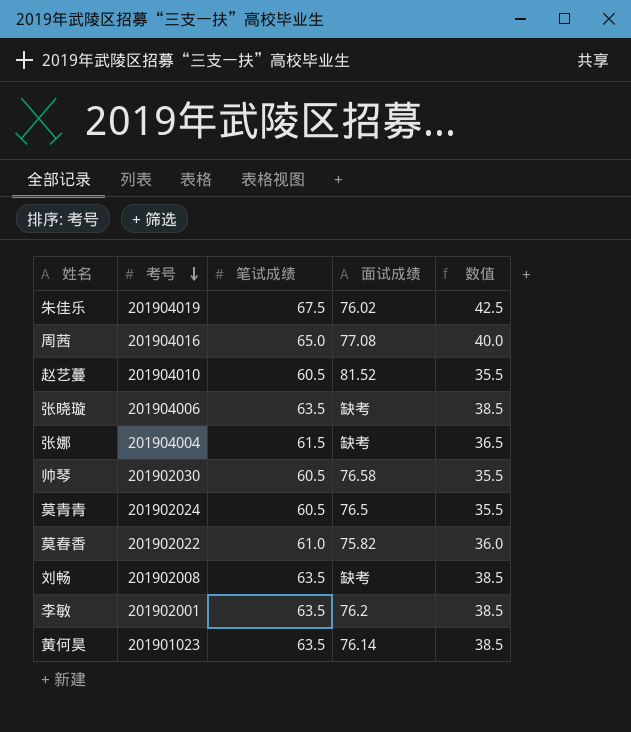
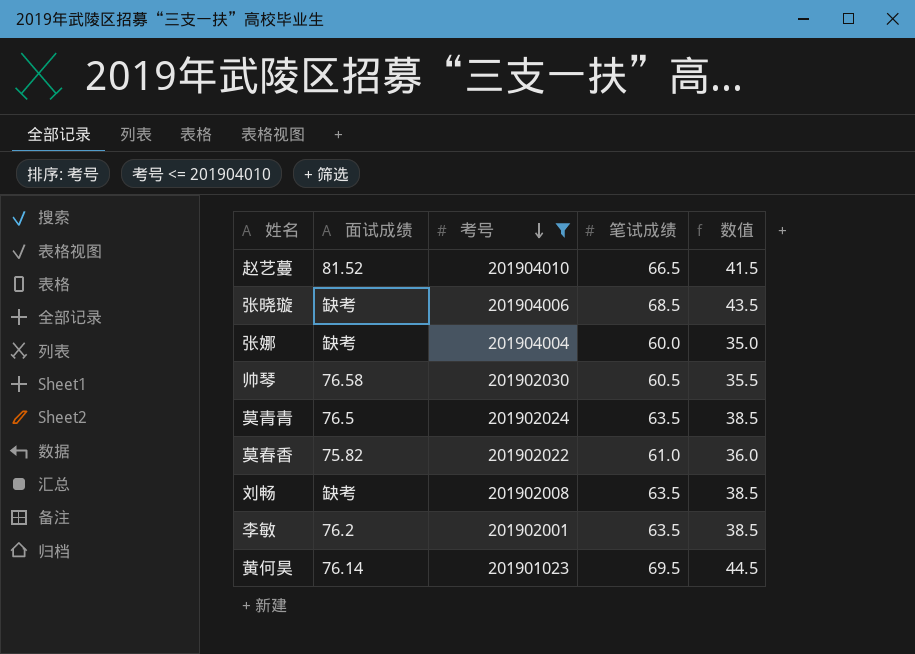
filter: none -> 考号 <= 201904010
column 面试成绩 | position: 4 -> 2
赵艺蔓 | 笔试成绩: 60.5 -> 66.5
赵艺蔓 | 数值: 35.5 -> 41.5
张晓璇 | 笔试成绩: 63.5 -> 68.5
张晓璇 | 数值: 38.5 -> 43.5
张娜 | 笔试成绩: 61.5 -> 60.0
张娜 | 数值: 36.5 -> 35.0
莫青青 | 笔试成绩: 60.5 -> 63.5
莫青青 | 数值: 35.5 -> 38.5
黄何昊 | 笔试成绩: 63.5 -> 69.5
黄何昊 | 数值: 38.5 -> 44.5

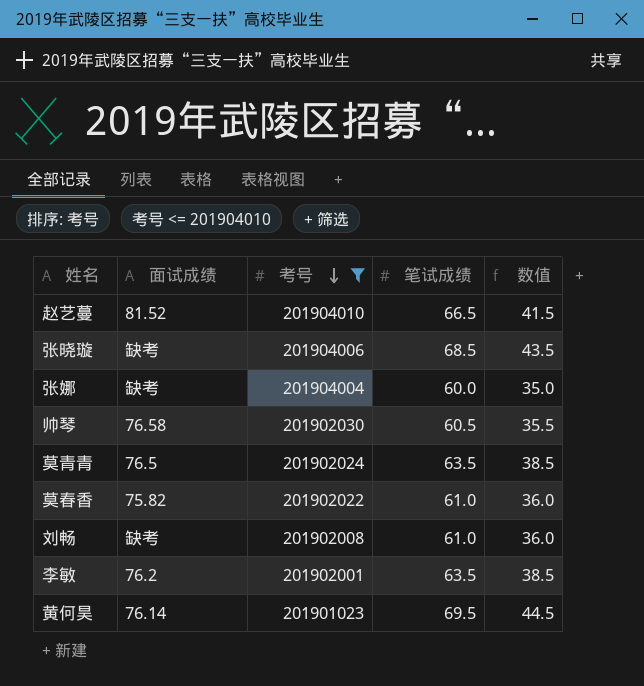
刘畅 | 笔试成绩: 63.5 -> 61.0
刘畅 | 数值: 38.5 -> 36.0

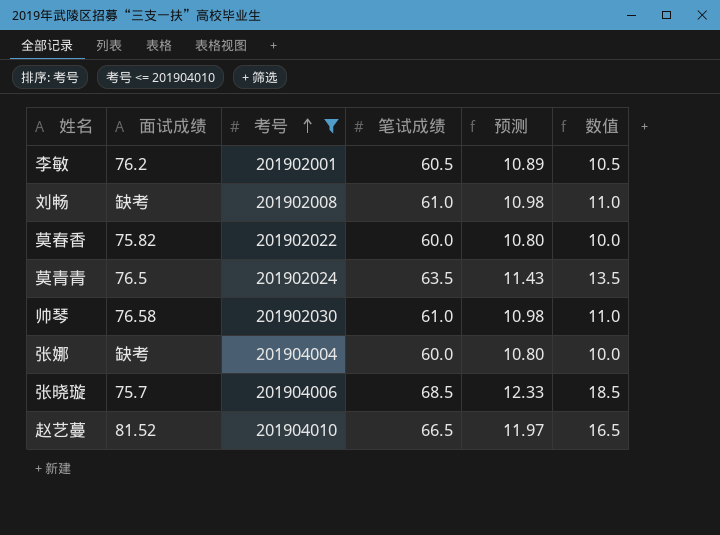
row order: 考号 descending -> 考号 ascending
column 预测 | formula: none -> [笔试成绩] * 0.18
column 数值 | formula: [笔试成绩] - 25 -> [笔试成绩] - 50
row 黄何昊: 76.14 | 201901023 | 69.5 | 44.5 -> none
李敏 | 笔试成绩: 63.5 -> 60.5
莫春香 | 笔试成绩: 61.0 -> 60.0
帅琴 | 笔试成绩: 60.5 -> 61.0
张晓璇 | 面试成绩: 缺考 -> 75.7

